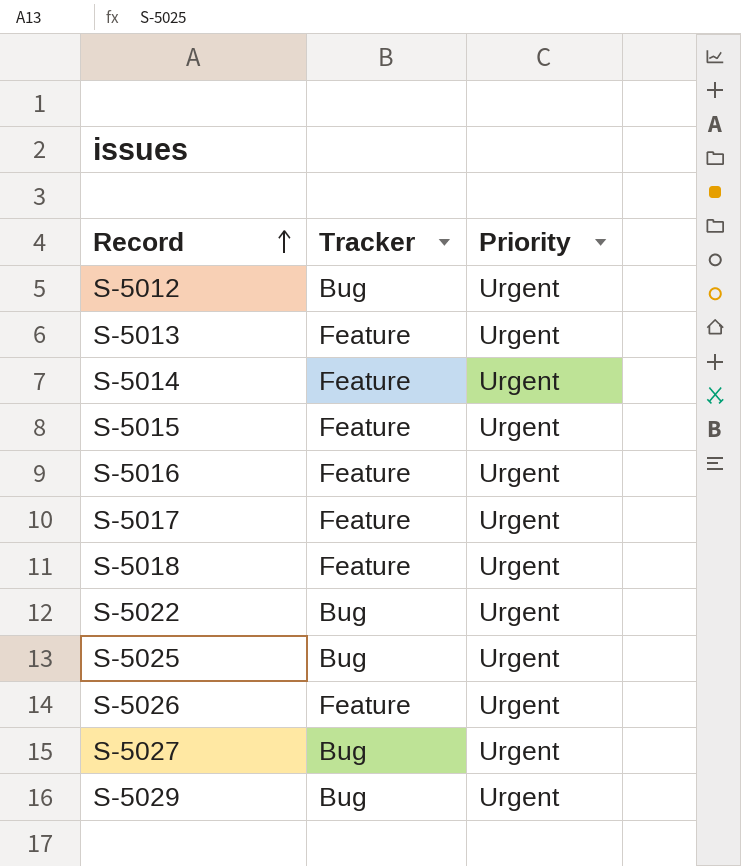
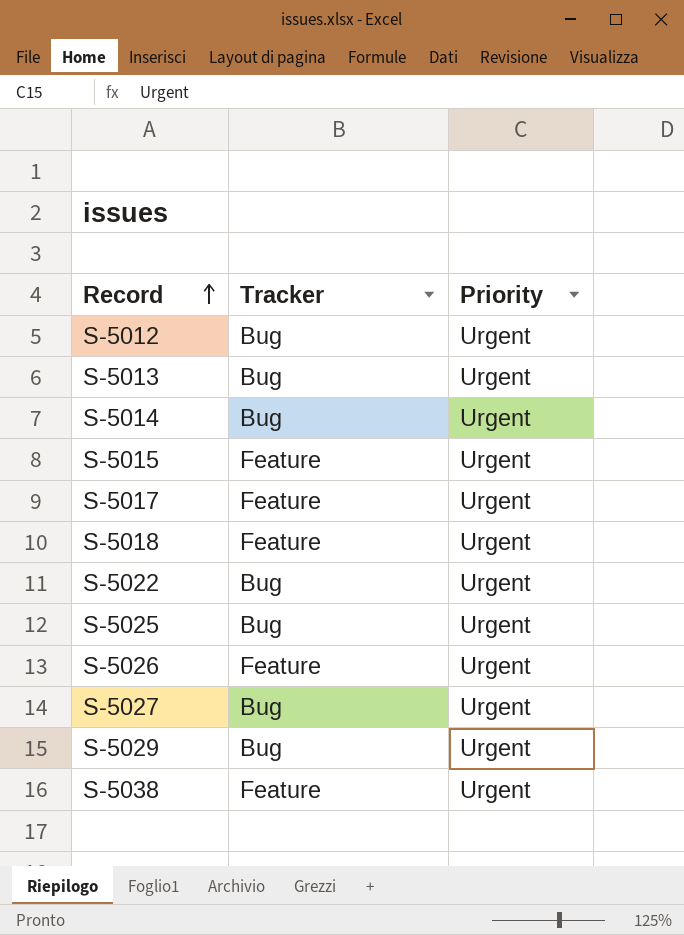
row S-5016: Feature | Urgent -> none
S-5013 | Tracker: Feature -> Bug
S-5014 | Tracker: Feature -> Bug
row S-5038: none -> Feature | Urgent

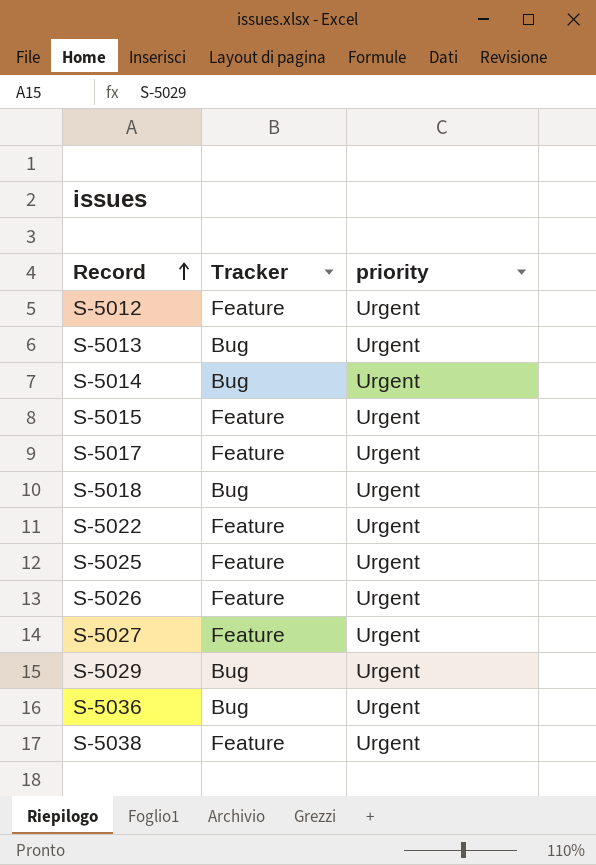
column name: Priority -> priority
S-5012 | Tracker: Bug -> Feature
S-5018 | Tracker: Feature -> Bug
S-5022 | Tracker: Bug -> Feature
S-5025 | Tracker: Bug -> Feature
S-5027 | Tracker: Bug -> Feature
row S-5036: none -> Bug | Urgent

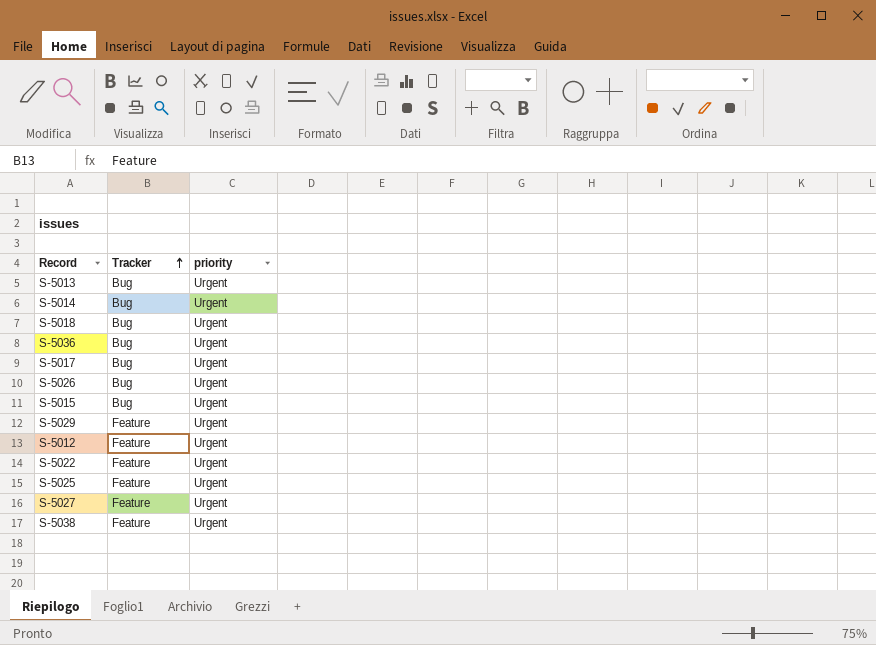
row order: Record ascending -> Tracker ascending
S-5017 | Tracker: Feature -> Bug
S-5026 | Tracker: Feature -> Bug
S-5015 | Tracker: Feature -> Bug
S-5029 | Tracker: Bug -> Feature

